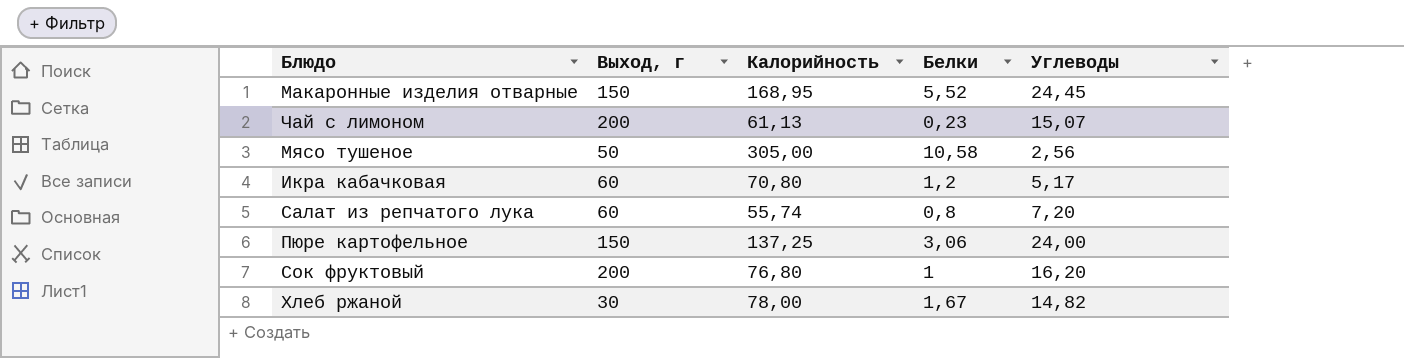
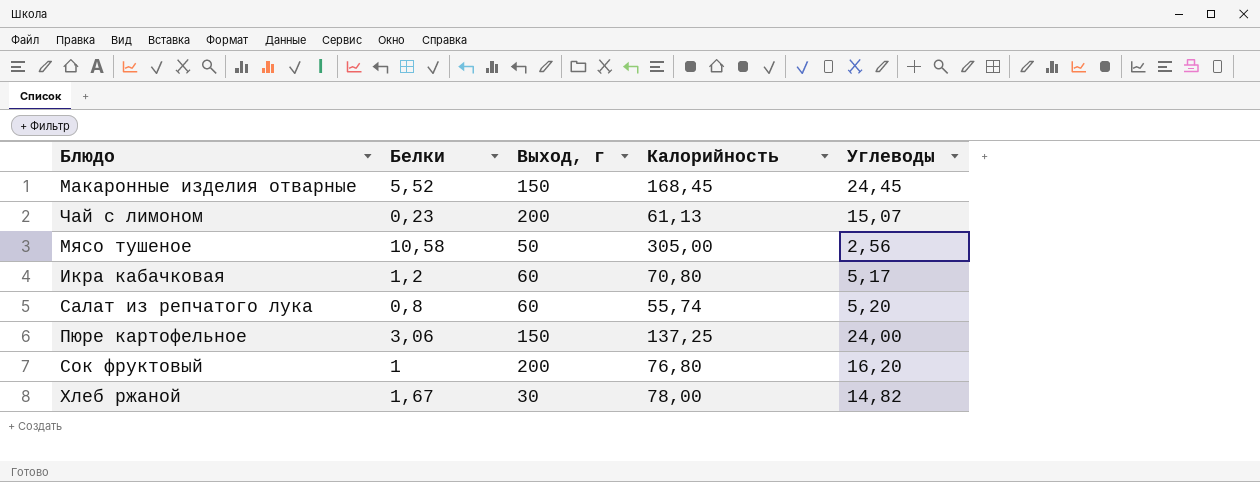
column Белки | position: 4 -> 2
Макаронные изделия отварные | Калорийность: 168,95 -> 168,45
Салат из репчатого лука | Углеводы: 7,20 -> 5,20

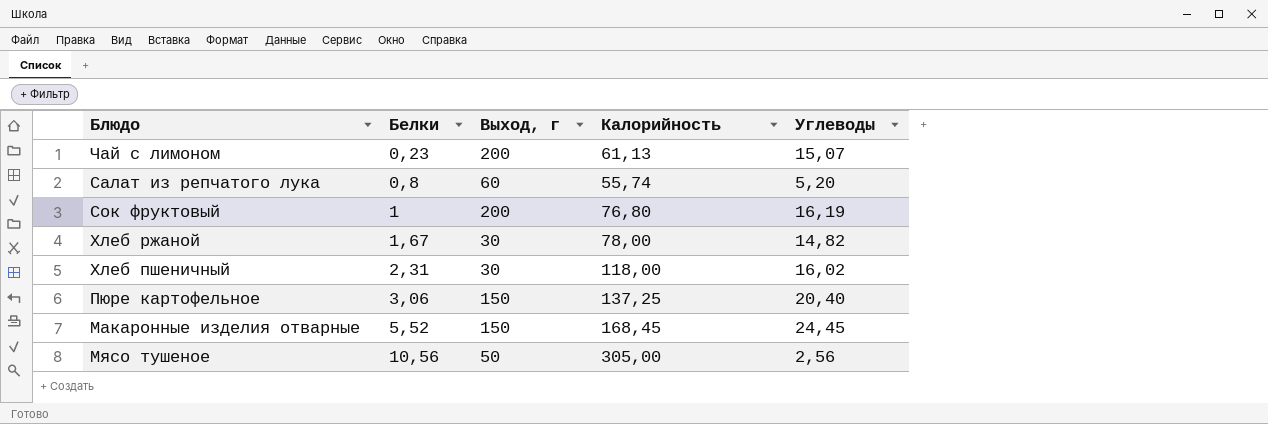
row order: none -> Белки ascending
row Икра кабачковая: 1,2 | 60 | 70,80 | 5,17 -> none
Сок фруктовый | Углеводы: 16,20 -> 16,19
row Хлеб пшеничный: none -> 2,31 | 30 | 118,00 | 16,02
Пюре картофельное | Углеводы: 24,00 -> 20,40
Мясо тушеное | Белки: 10,58 -> 10,56

